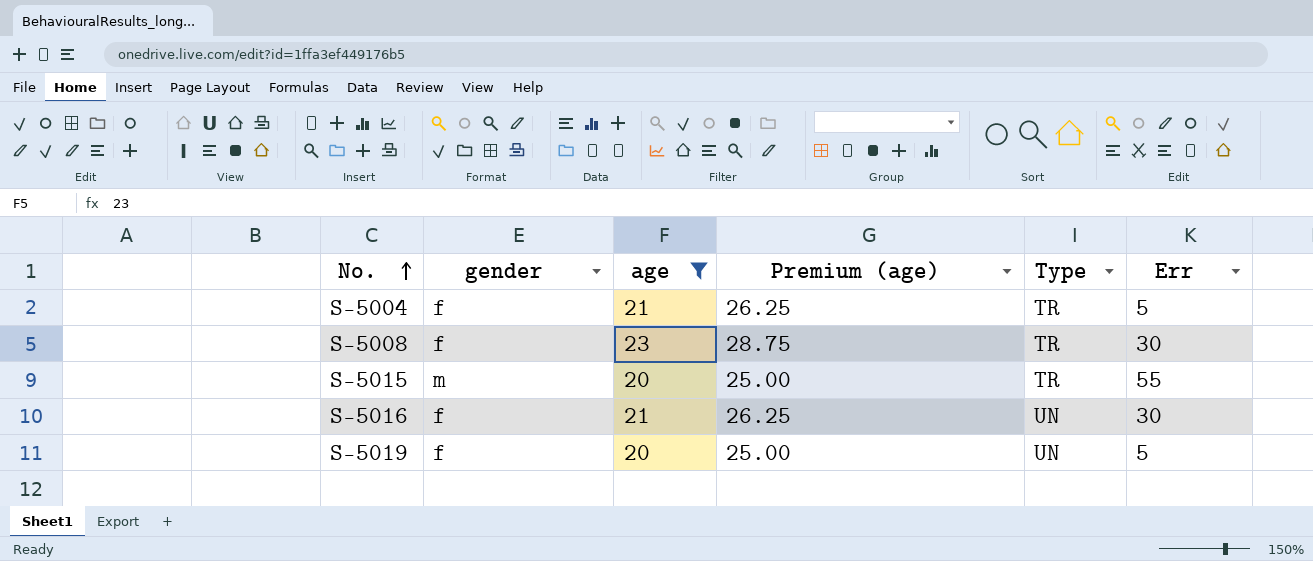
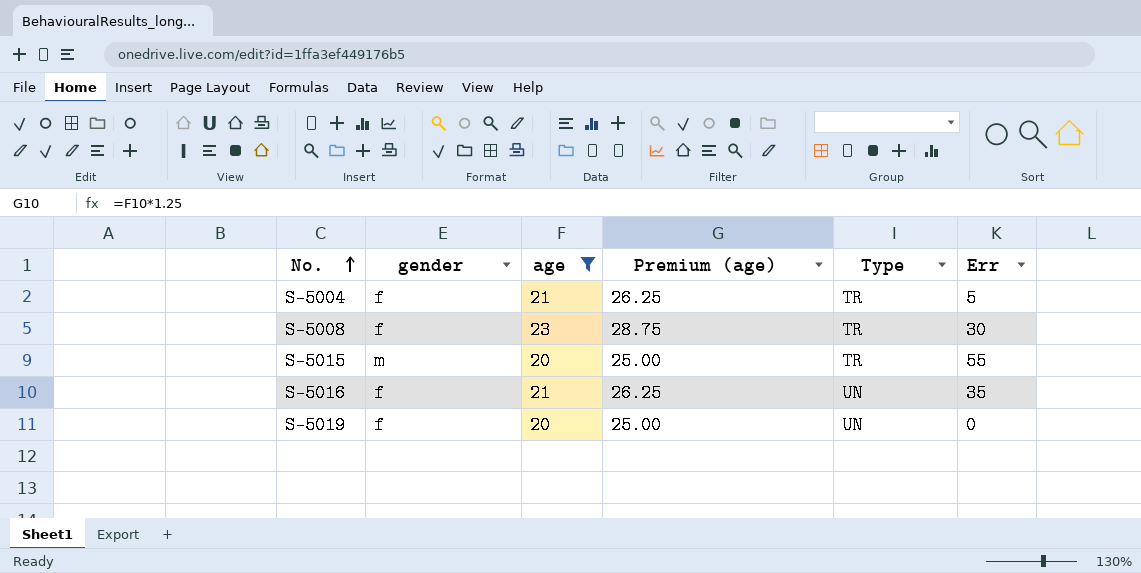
S-5016 | Err: 30 -> 35
S-5019 | Err: 5 -> 0

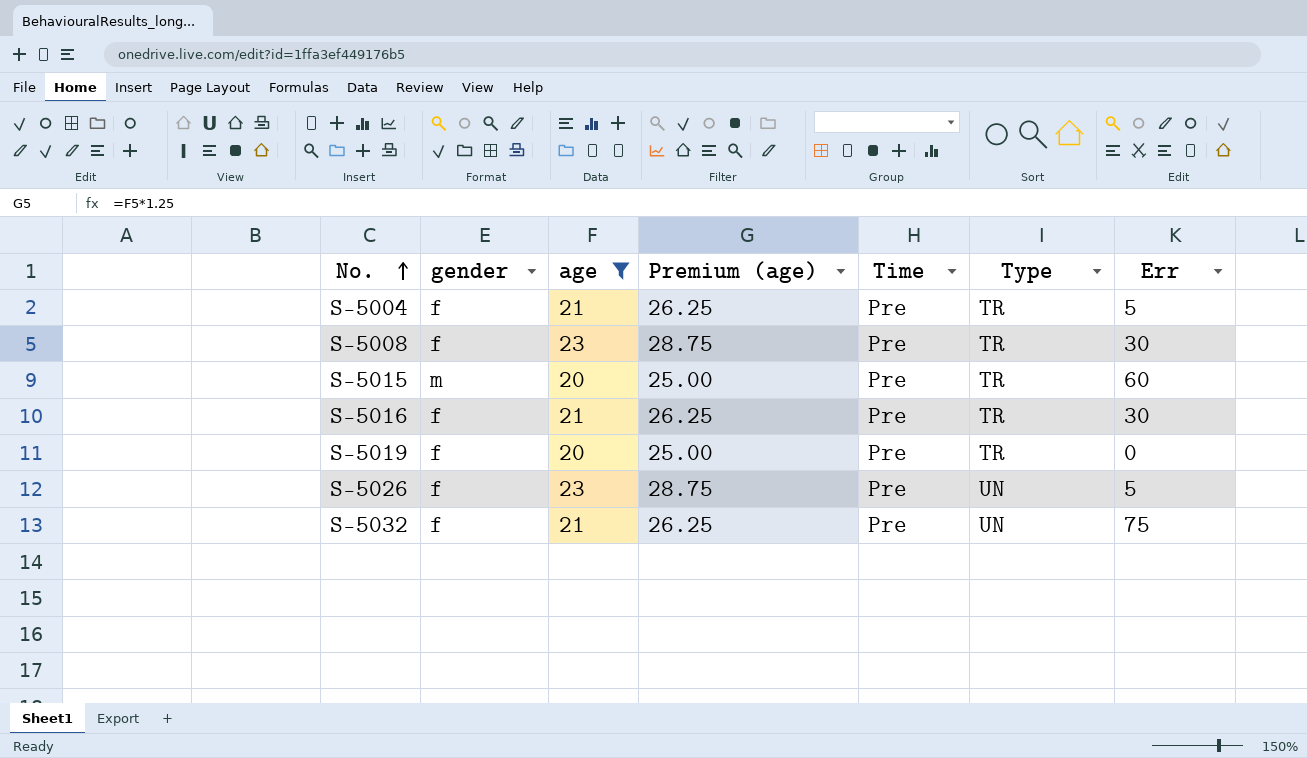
column Time | position: none -> 5
S-5015 | Err: 55 -> 60
S-5016 | Type: UN -> TR
S-5016 | Err: 35 -> 30
S-5019 | Type: UN -> TR
row S-5026: none -> f | 23 | 28.75 | Pre | UN | 5
row S-5032: none -> f | 21 | 26.25 | Pre | UN | 75

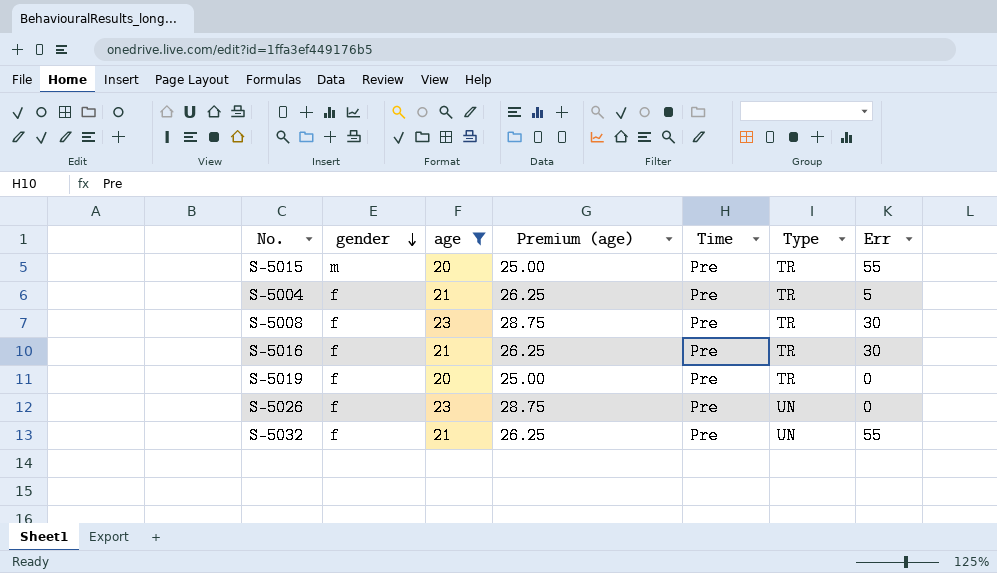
row order: No. ascending -> gender descending
S-5015 | Err: 60 -> 55
S-5026 | Err: 5 -> 0
S-5032 | Err: 75 -> 55

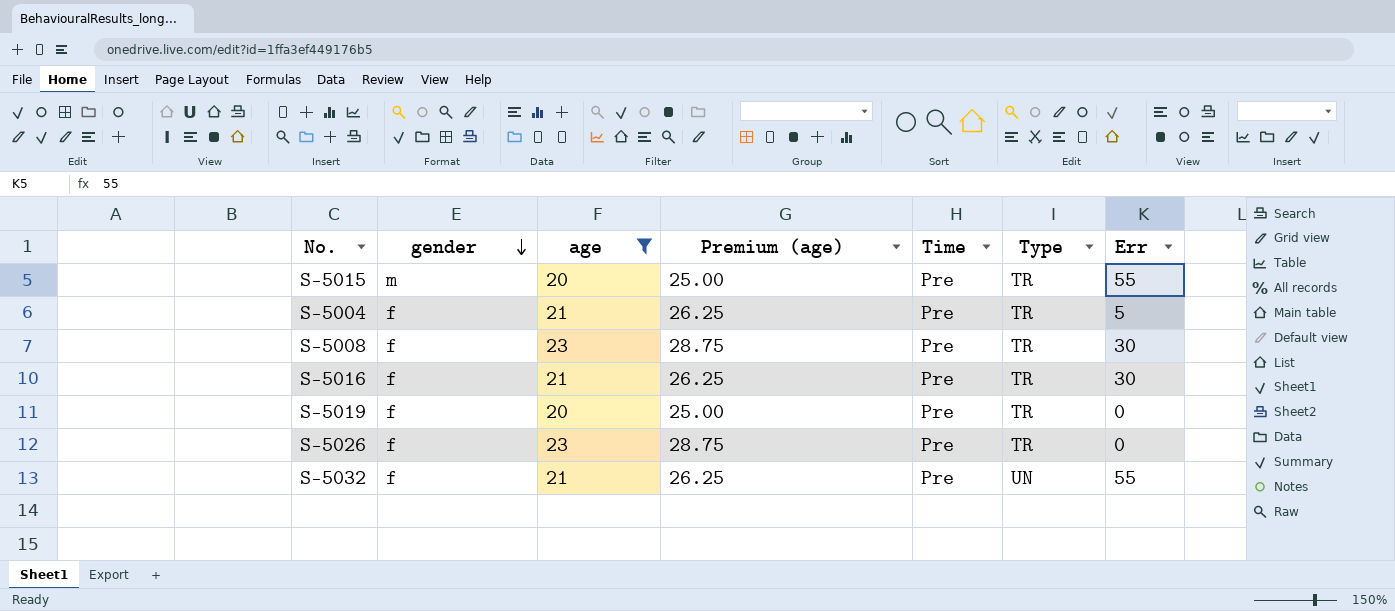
S-5026 | Type: UN -> TR

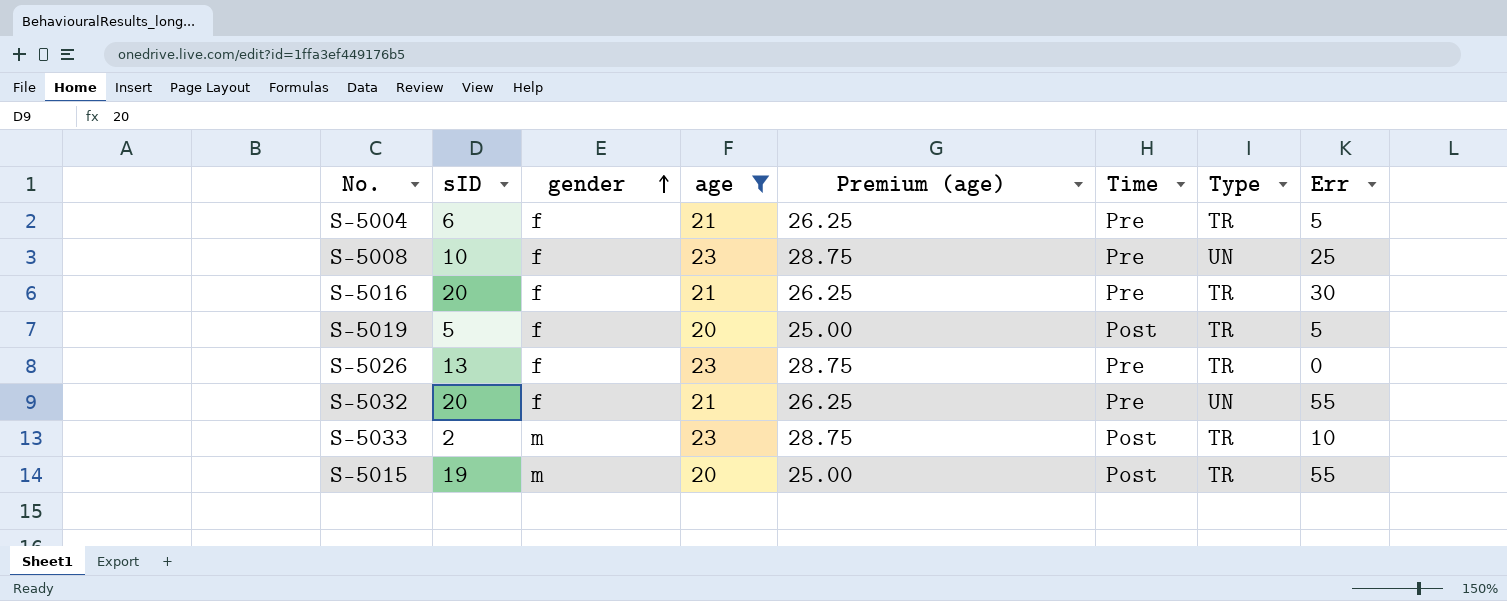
row order: gender descending -> gender ascending
column sID | position: none -> 2
S-5008 | Type: TR -> UN
S-5008 | Err: 30 -> 25
S-5019 | Time: Pre -> Post
S-5019 | Err: 0 -> 5
row S-5033: none -> 2 | m | 23 | 28.75 | Post | TR | 10
S-5015 | Time: Pre -> Post

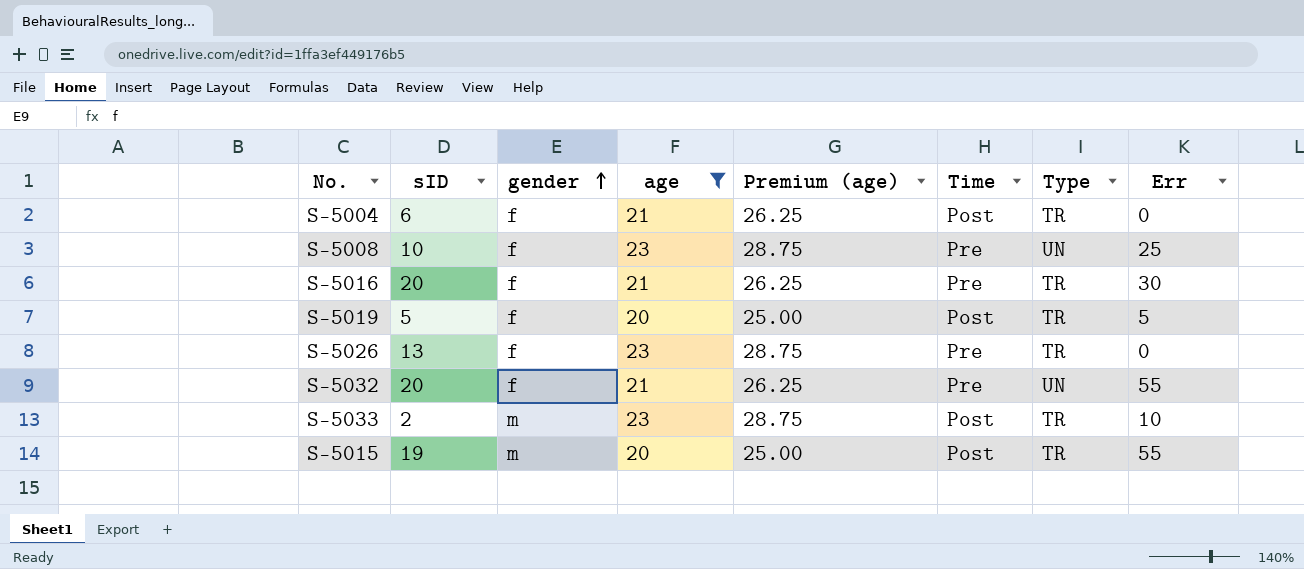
S-5004 | Time: Pre -> Post
S-5004 | Err: 5 -> 0

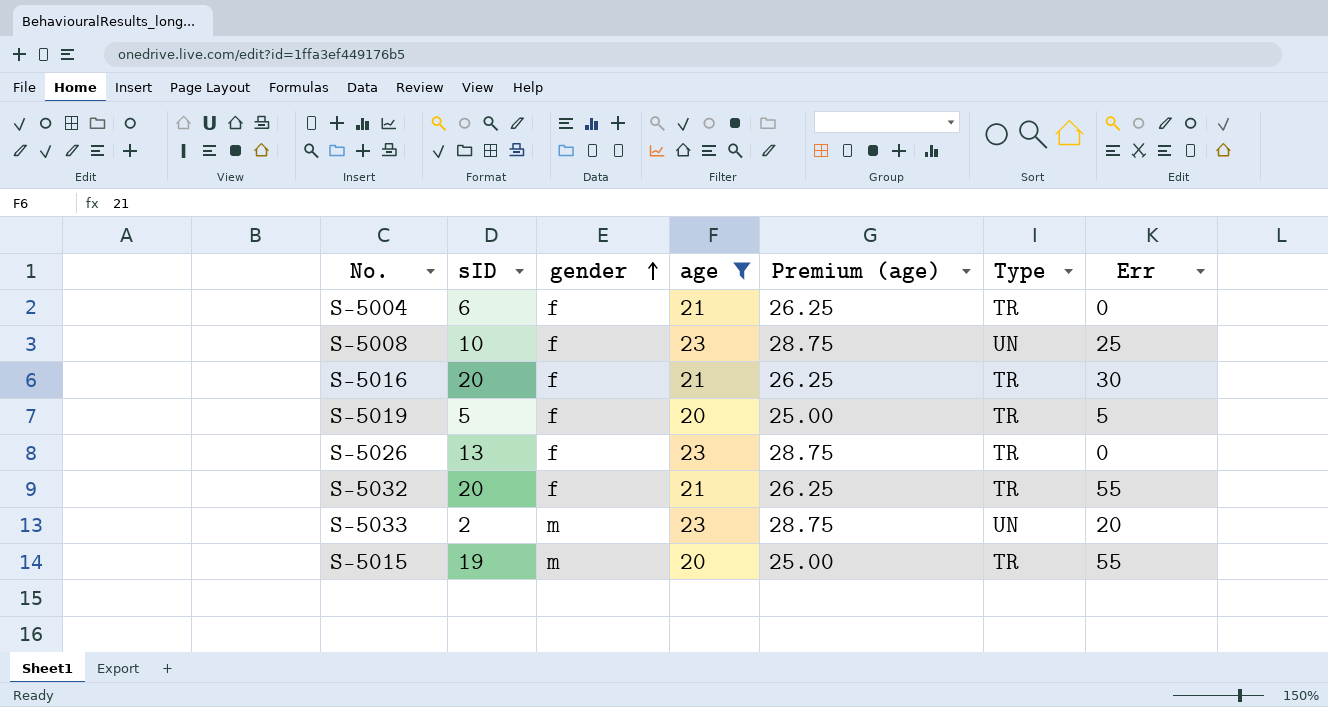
column Time | position: 6 -> none
S-5032 | Type: UN -> TR
S-5033 | Type: TR -> UN
S-5033 | Err: 10 -> 20

